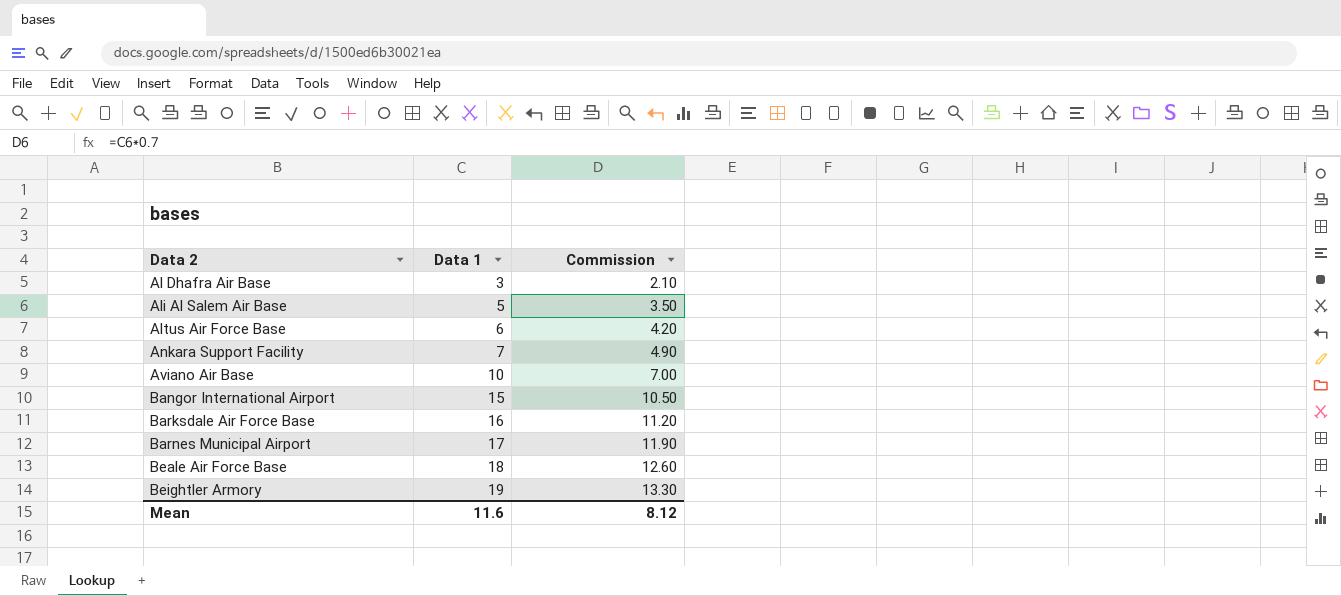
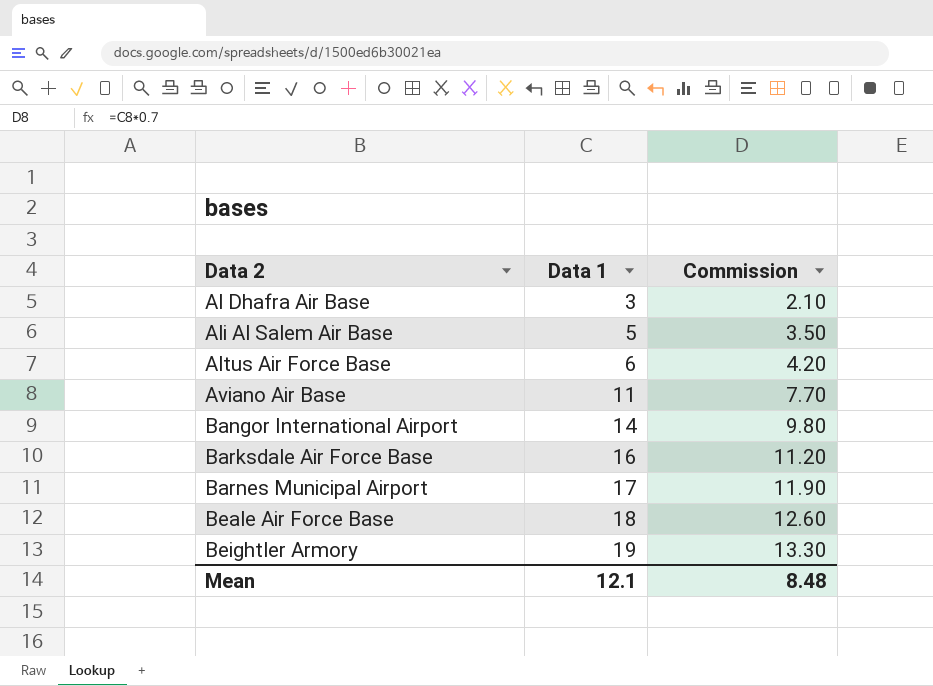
row Ankara Support Facility: 7 | 4.90 -> none
Aviano Air Base | Data 1: 10 -> 11
Aviano Air Base | Commission: 7.00 -> 7.70
Bangor International Airport | Data 1: 15 -> 14
Bangor International Airport | Commission: 10.50 -> 9.80
Mean | Data 1: 11.6 -> 12.1
Mean | Commission: 8.12 -> 8.48

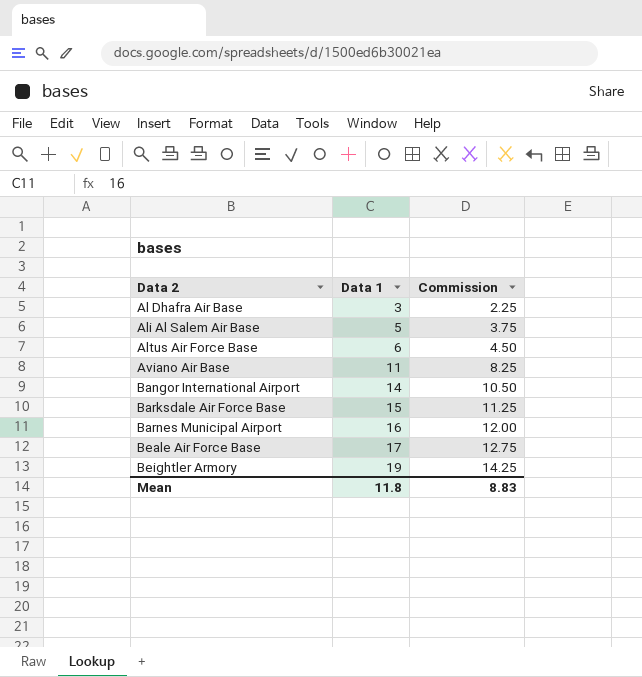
column Commission | formula: [Data 1] * 0.7 -> [Data 1] * 0.75
Barksdale Air Force Base | Data 1: 16 -> 15
Barnes Municipal Airport | Data 1: 17 -> 16
Beale Air Force Base | Data 1: 18 -> 17
Mean | Data 1: 12.1 -> 11.8
Mean | Commission: 8.48 -> 8.83

